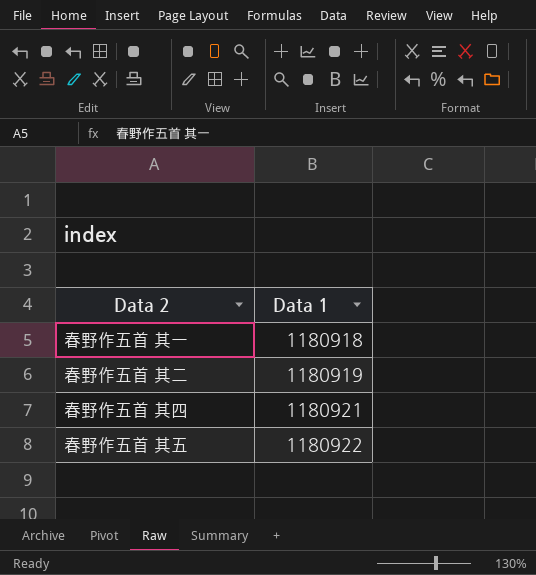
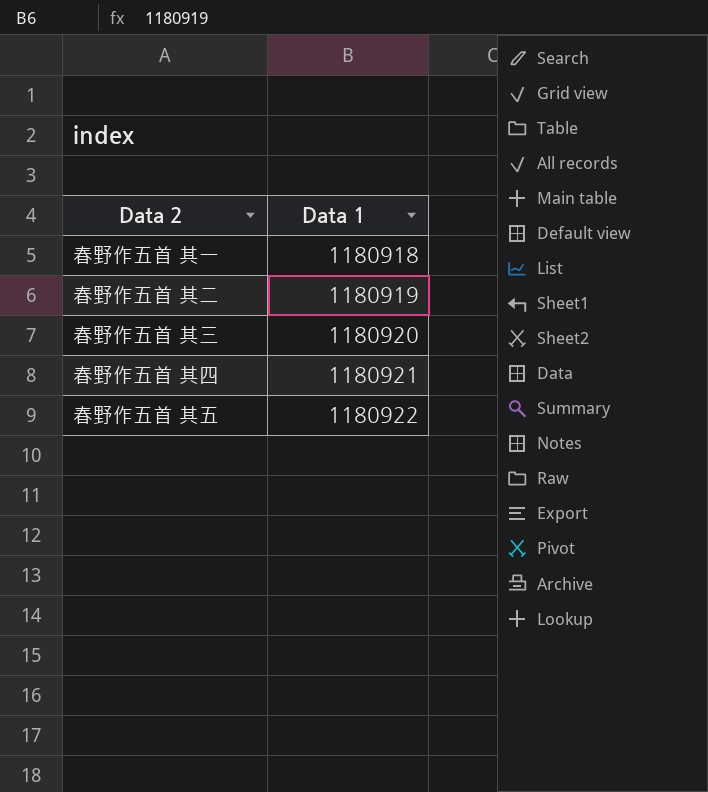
row 春野作五首 其三: none -> 1180920

